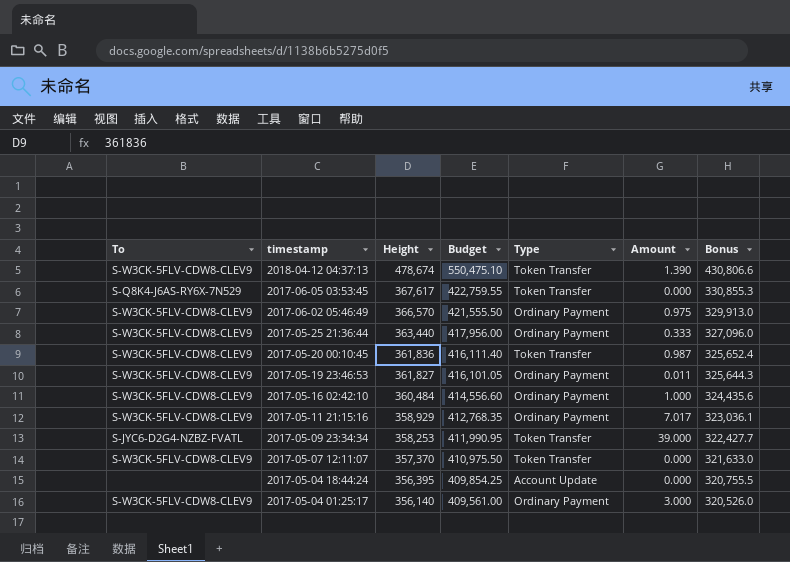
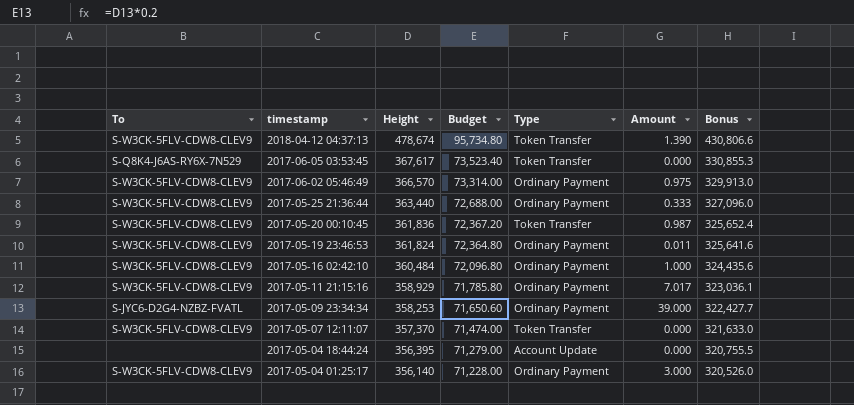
column Budget | formula: [Height] * 1.15 -> [Height] * 0.2
2017-05-19 23:46:53 | Height: 361,827 -> 361,824
2017-05-19 23:46:53 | Bonus: 325,644.3 -> 325,641.6
2017-05-09 23:34:34 | Type: Token Transfer -> Ordinary Payment

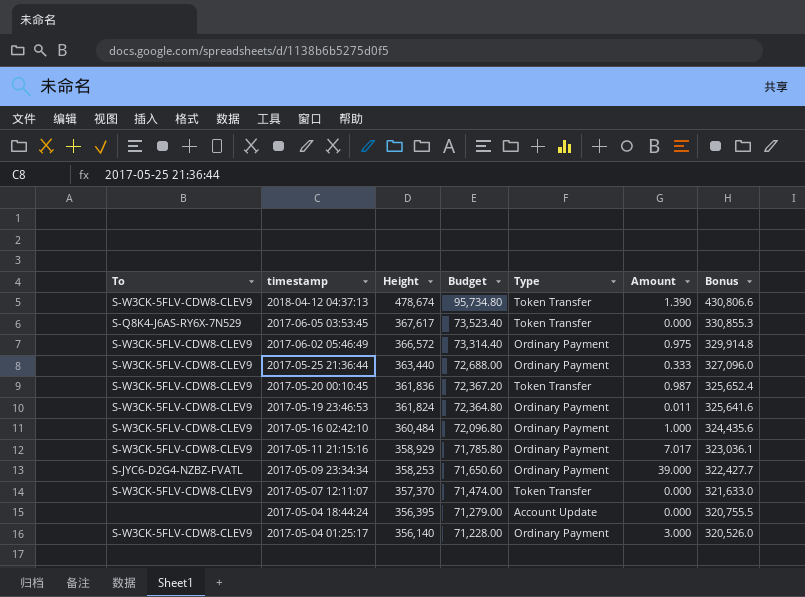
2017-06-02 05:46:49 | Height: 366,570 -> 366,572
2017-06-02 05:46:49 | Budget: 73,314.00 -> 73,314.40
2017-06-02 05:46:49 | Bonus: 329,913.0 -> 329,914.8

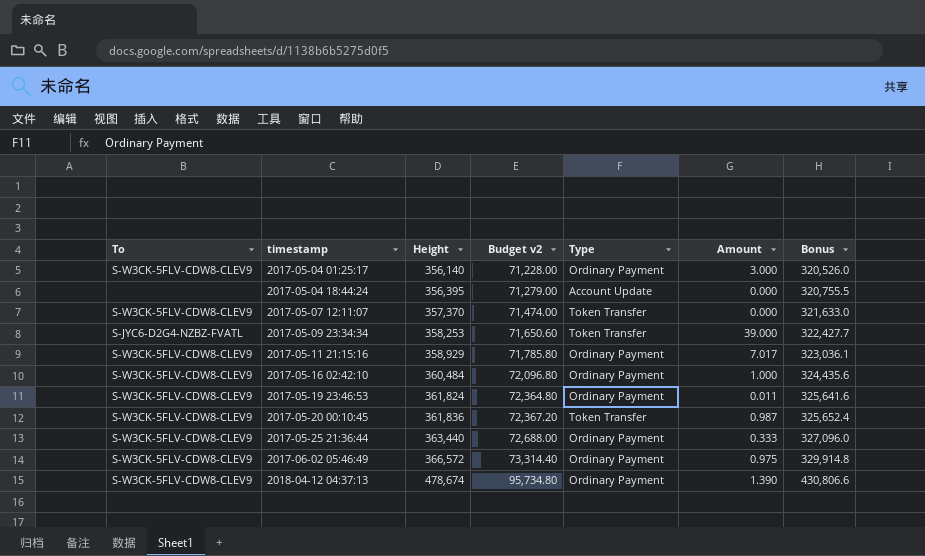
row order: timestamp descending -> timestamp ascending
column name: Budget -> Budget v2
row 2017-06-05 03:53:45: S-Q8K4-J6AS-RY6X-7N529 | 367,617 | 73,523.40 | Token Transfer | 0.000 | 330,855.3 -> none
2017-05-09 23:34:34 | Type: Ordinary Payment -> Token Transfer
2018-04-12 04:37:13 | Type: Token Transfer -> Ordinary Payment

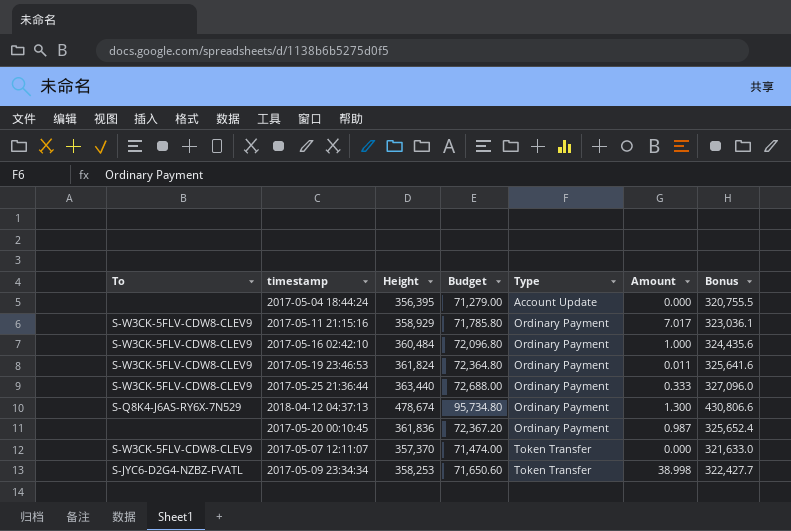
row order: timestamp ascending -> Type ascending
column name: Budget v2 -> Budget
row 2017-05-04 01:25:17: S-W3CK-5FLV-CDW8-CLEV9 | 356,140 | 71,228.00 | Ordinary Payment | 3.000 | 320,526.0 -> none
row 2017-06-02 05:46:49: S-W3CK-5FLV-CDW8-CLEV9 | 366,572 | 73,314.40 | Ordinary Payment | 0.975 | 329,914.8 -> none
2018-04-12 04:37:13 | To: S-W3CK-5FLV-CDW8-CLEV9 -> S-Q8K4-J6AS-RY6X-7N529
2018-04-12 04:37:13 | Amount: 1.390 -> 1.300
2017-05-20 00:10:45 | To: S-W3CK-5FLV-CDW8-CLEV9 -> none
2017-05-20 00:10:45 | Type: Token Transfer -> Ordinary Payment
2017-05-09 23:34:34 | Amount: 39.000 -> 38.998

